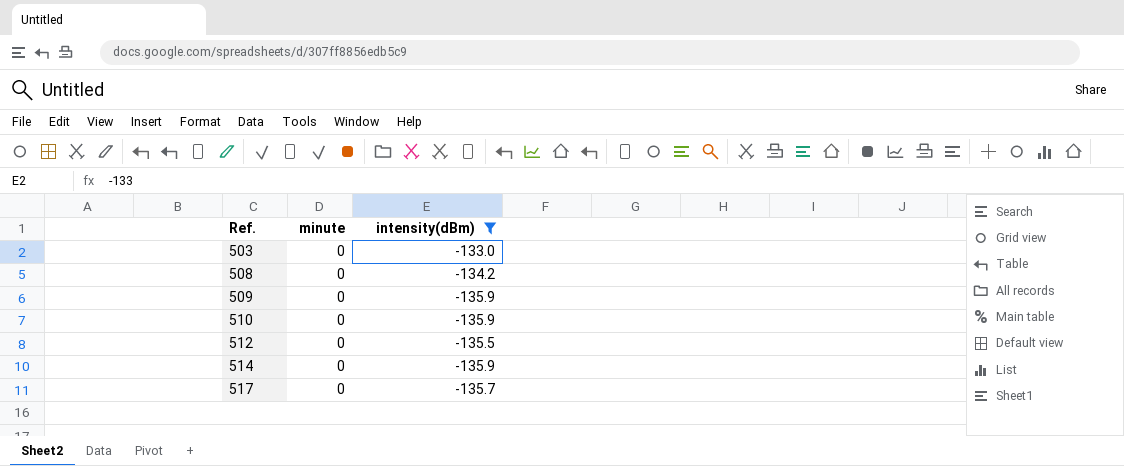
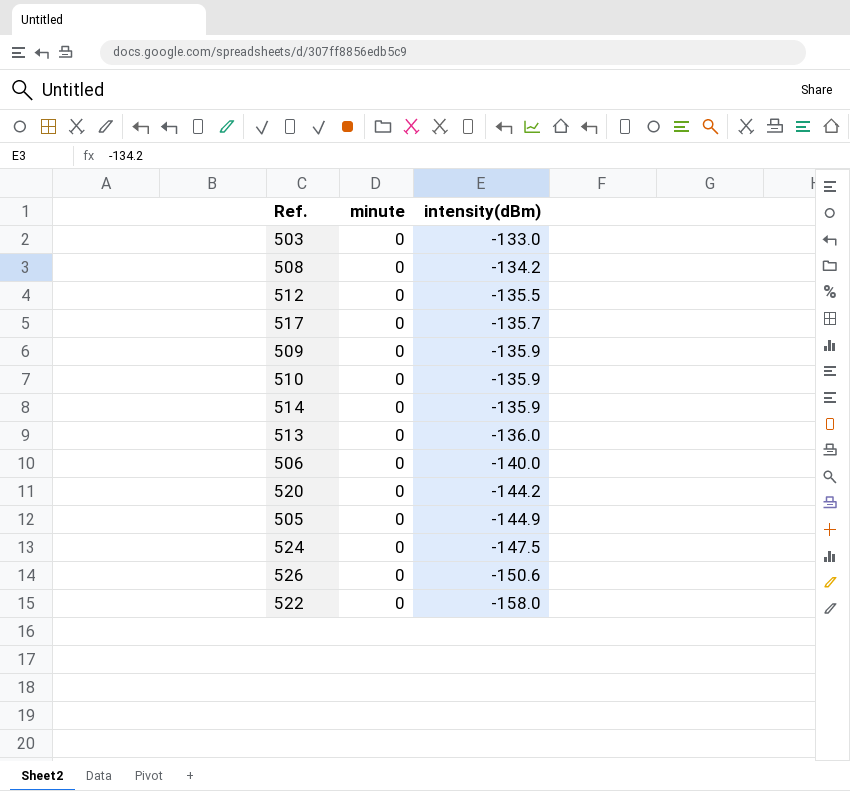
filter: intensity(dBm) >= -135.9 -> none
row order: Ref. ascending -> intensity(dBm) descending

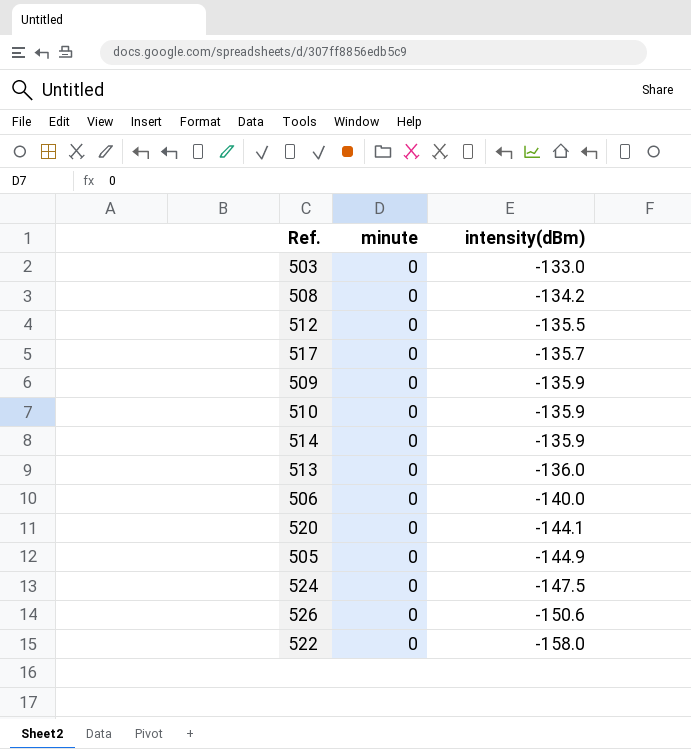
520 | intensity(dBm): -144.2 -> -144.1

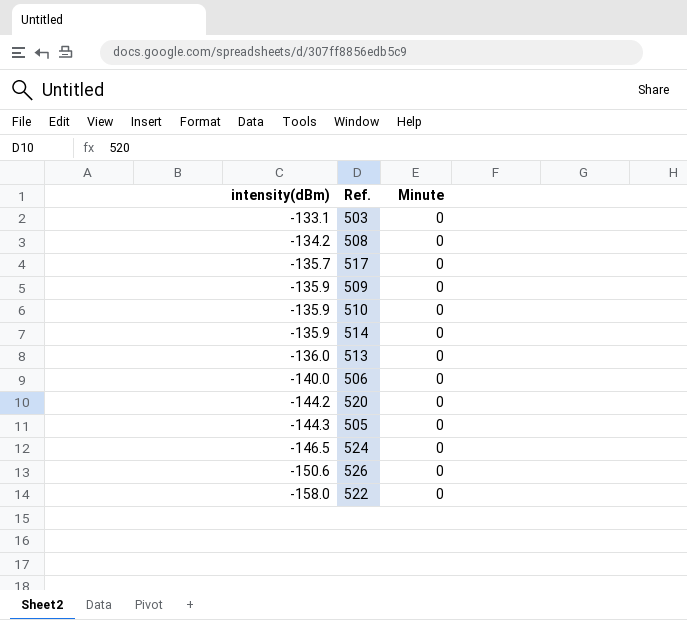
column intensity(dBm) | position: 3 -> 1
column name: minute -> Minute
row 512: 0 | -135.5 -> none
503 | intensity(dBm): -133.0 -> -133.1
520 | intensity(dBm): -144.1 -> -144.2
505 | intensity(dBm): -144.9 -> -144.3
524 | intensity(dBm): -147.5 -> -146.5

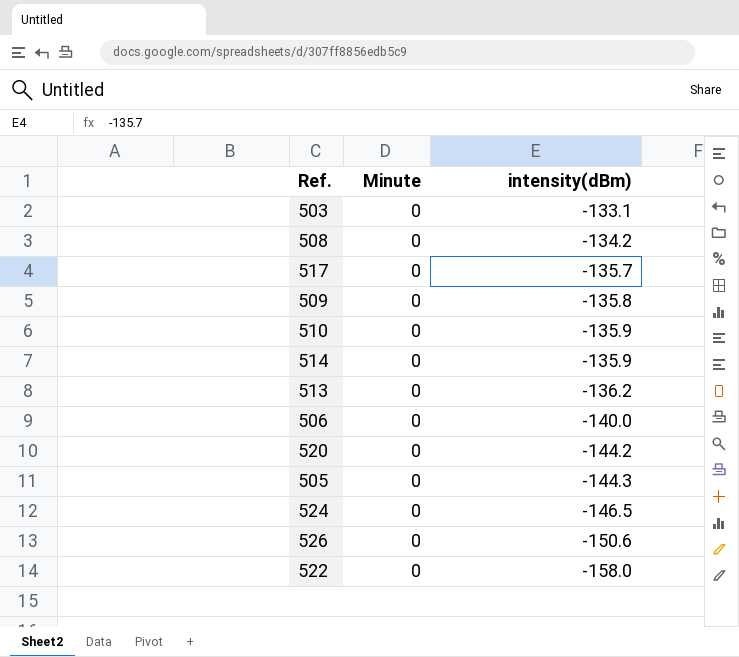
column intensity(dBm) | position: 1 -> 3
509 | intensity(dBm): -135.9 -> -135.8
513 | intensity(dBm): -136.0 -> -136.2

